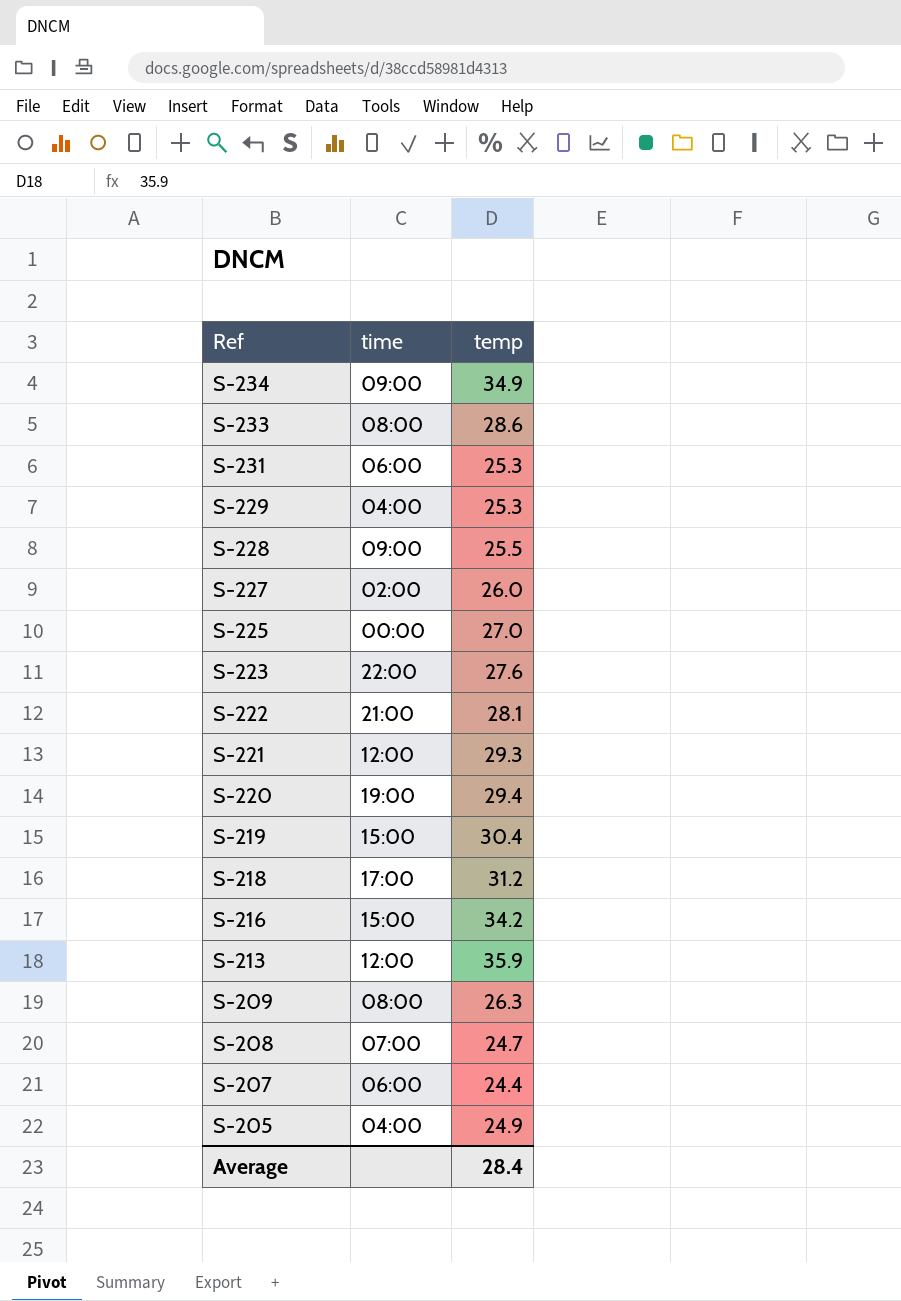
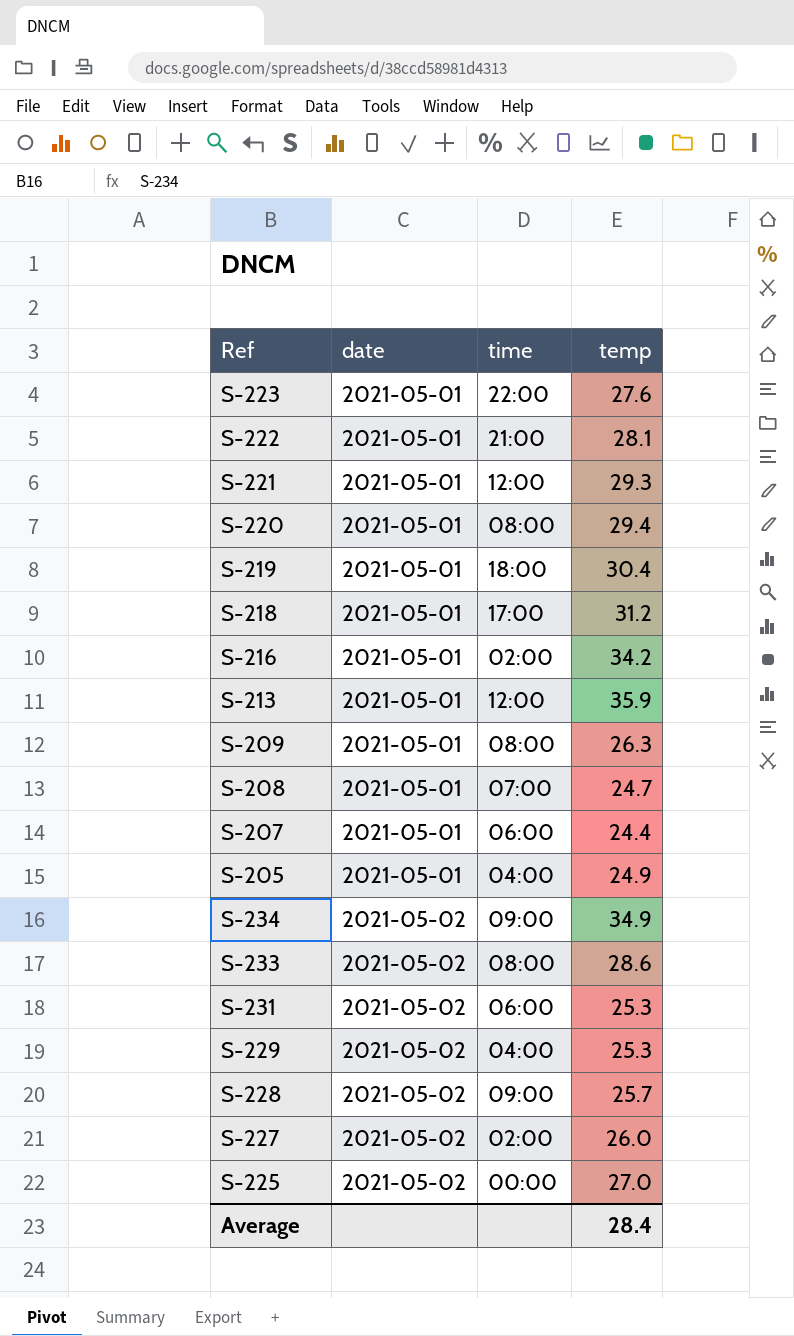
row order: Ref descending -> date ascending
column date | position: none -> 2
S-220 | time: 19:00 -> 08:00
S-219 | time: 15:00 -> 18:00
S-216 | time: 15:00 -> 02:00
S-228 | temp: 25.5 -> 25.7

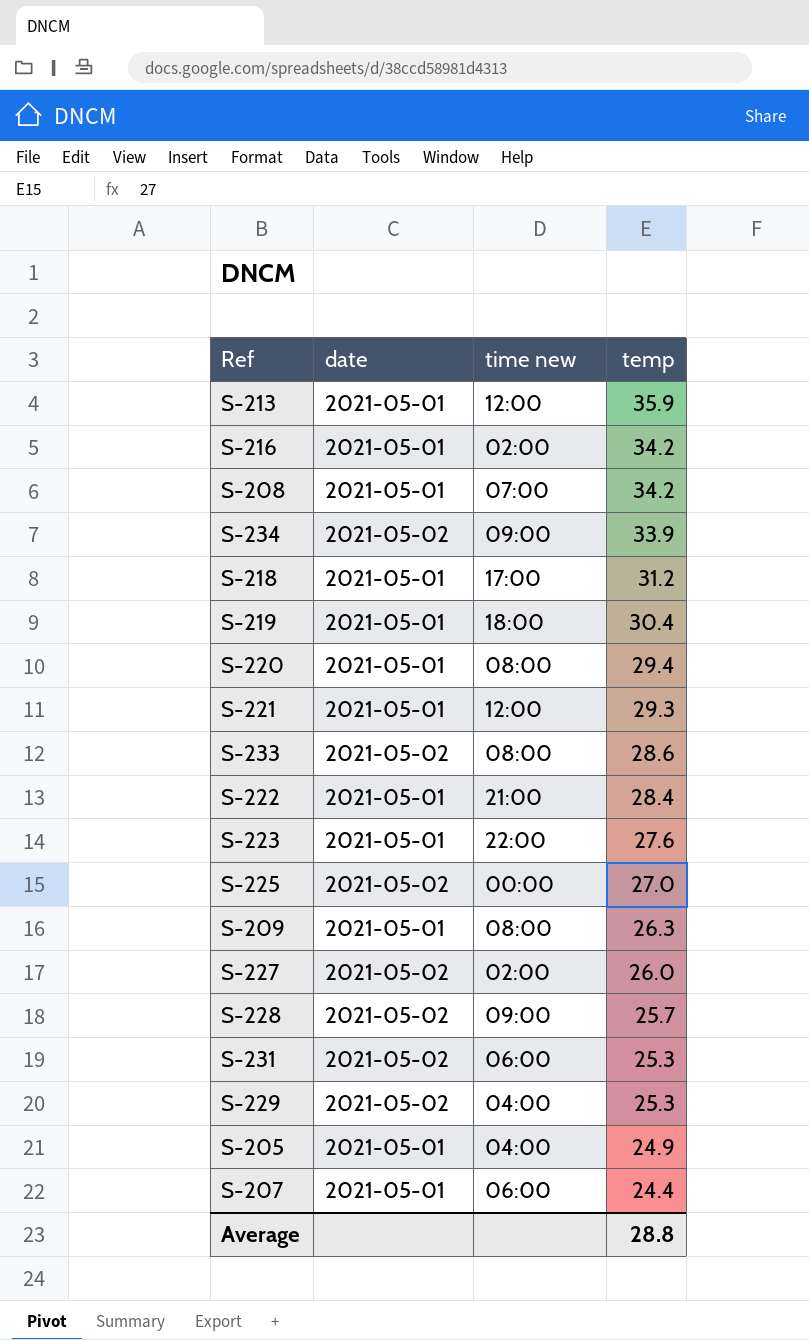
row order: date ascending -> temp descending
column name: time -> time new
S-208 | temp: 24.7 -> 34.2
S-234 | temp: 34.9 -> 33.9
S-222 | temp: 28.1 -> 28.4
Average | temp: 28.4 -> 28.8

